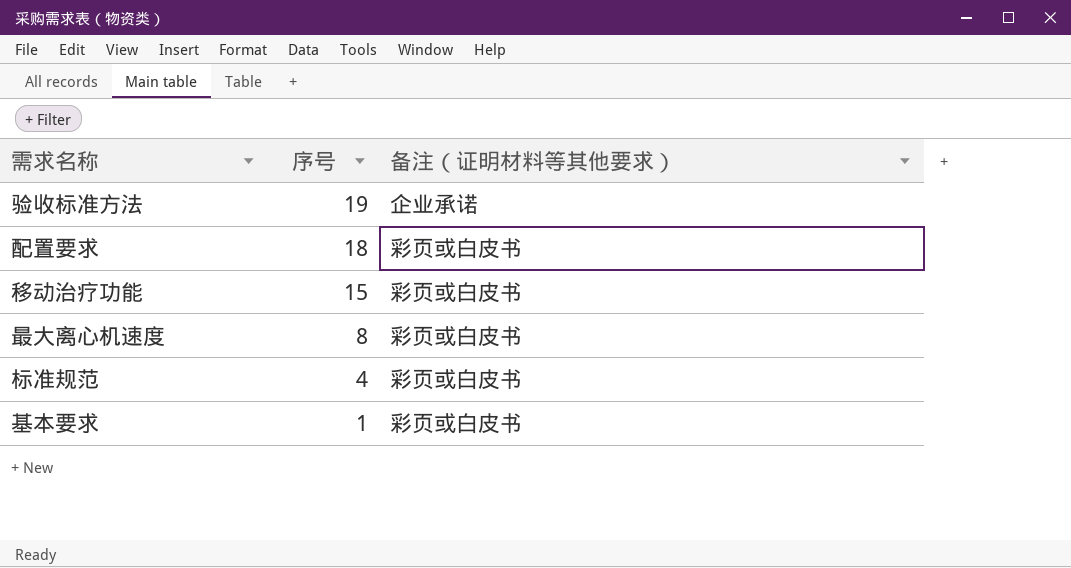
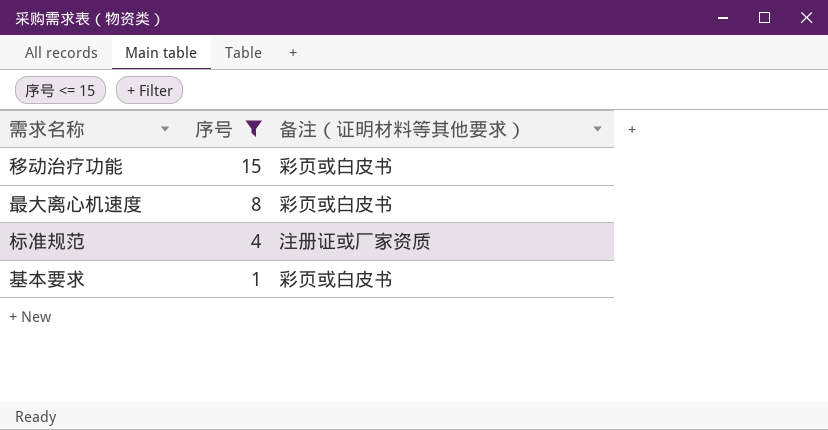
filter: none -> 序号 <= 15
标准规范 | 备注（证明材料等其他要求）: 彩页或白皮书 -> 注册证或厂家资质

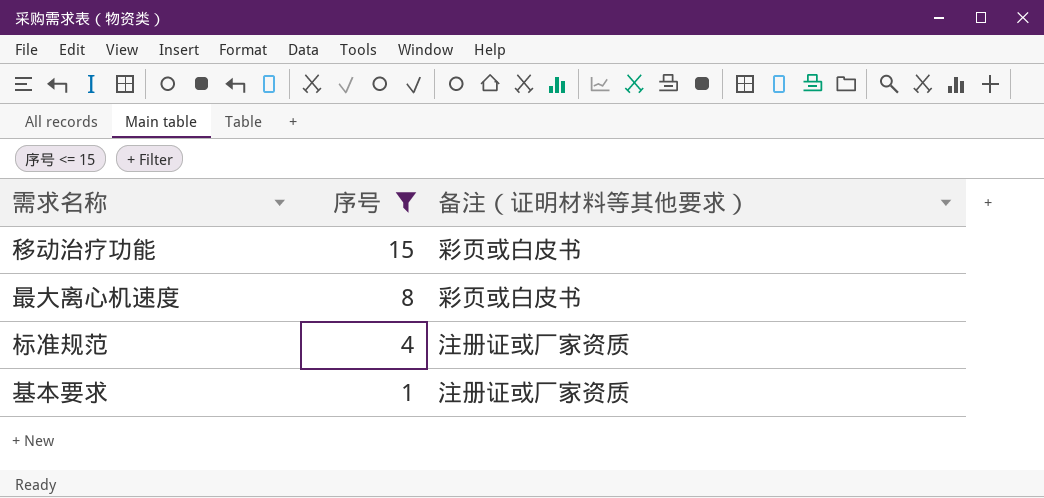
基本要求 | 备注（证明材料等其他要求）: 彩页或白皮书 -> 注册证或厂家资质

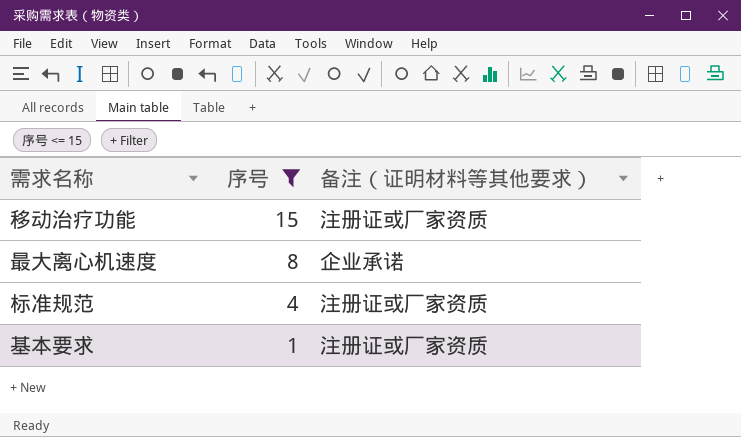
移动治疗功能 | 备注（证明材料等其他要求）: 彩页或白皮书 -> 注册证或厂家资质
最大离心机速度 | 备注（证明材料等其他要求）: 彩页或白皮书 -> 企业承诺

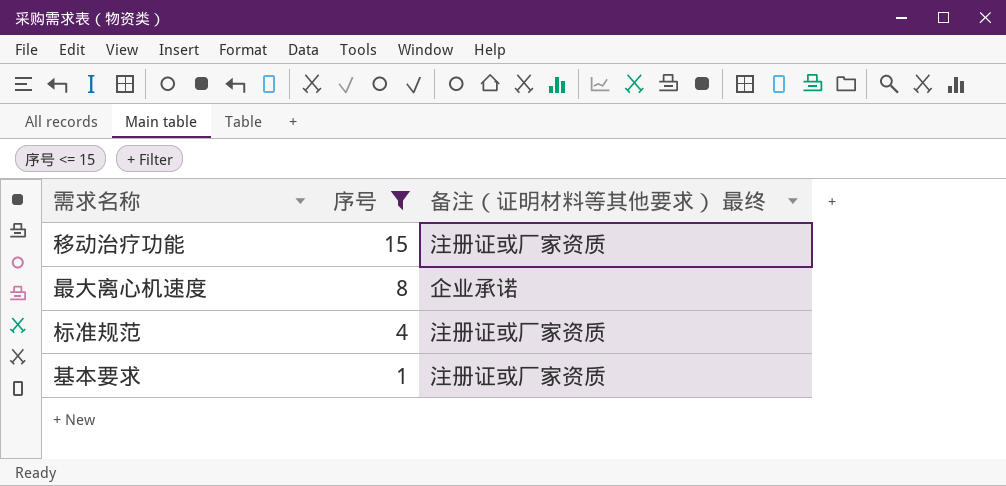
column name: 备注（证明材料等其他要求） -> 备注（证明材料等其他要求） 最终

